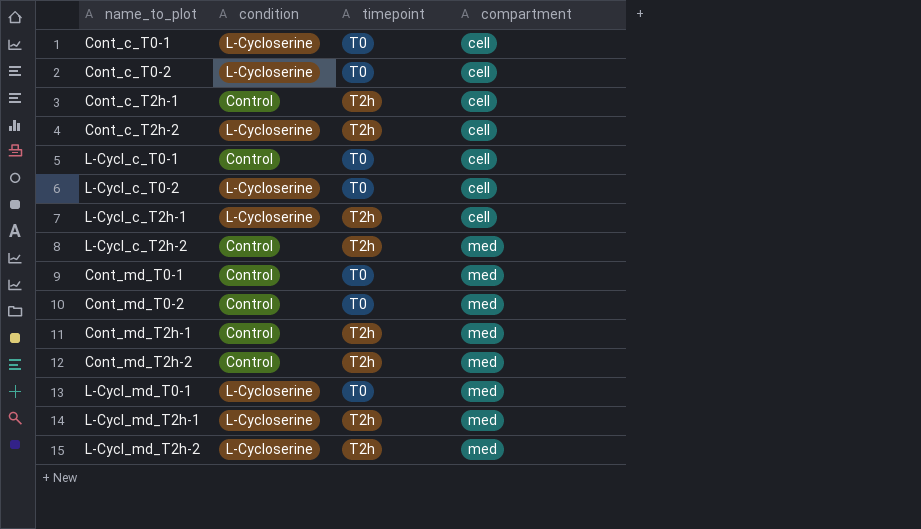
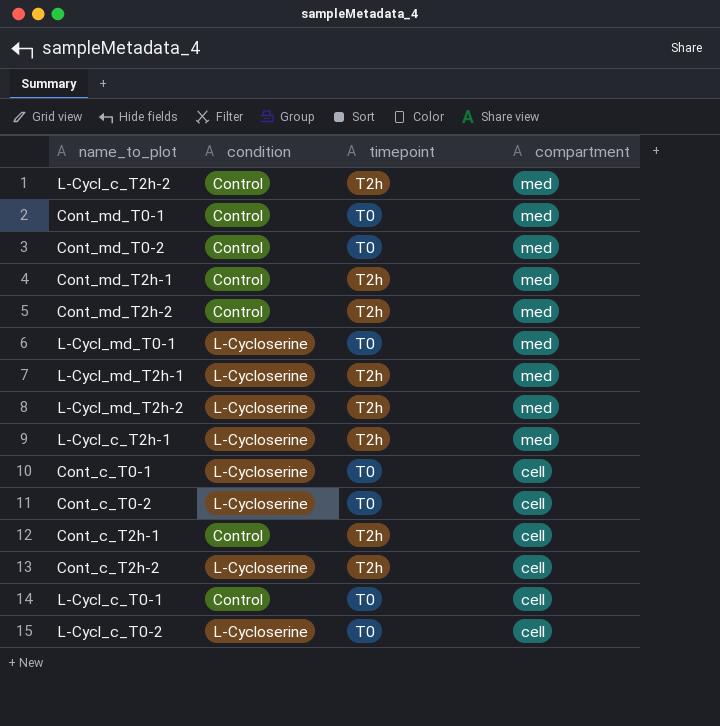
row order: compartment ascending -> compartment descending
L-Cycl_c_T2h-1 | compartment: cell -> med

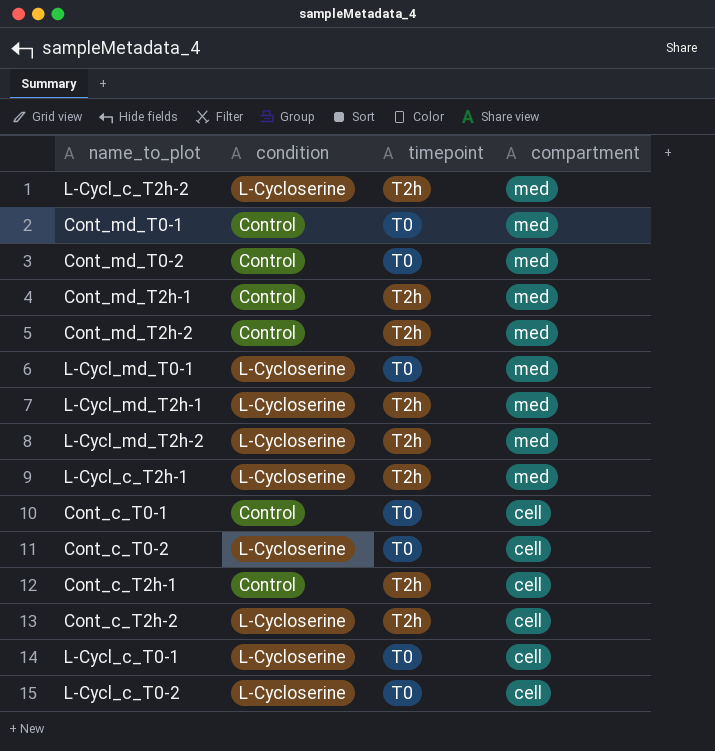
L-Cycl_c_T2h-2 | condition: Control -> L-Cycloserine
Cont_c_T0-1 | condition: L-Cycloserine -> Control
L-Cycl_c_T0-1 | condition: Control -> L-Cycloserine

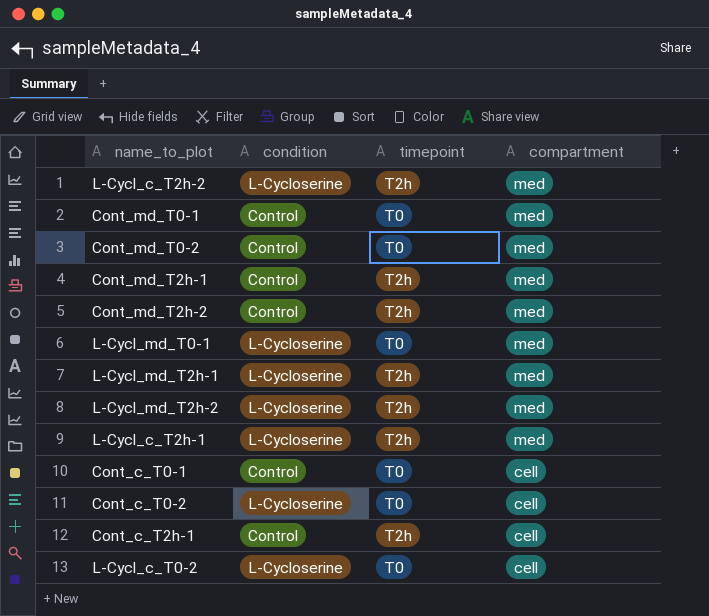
row Cont_c_T2h-2: L-Cycloserine | T2h | cell -> none
row L-Cycl_c_T0-1: L-Cycloserine | T0 | cell -> none

